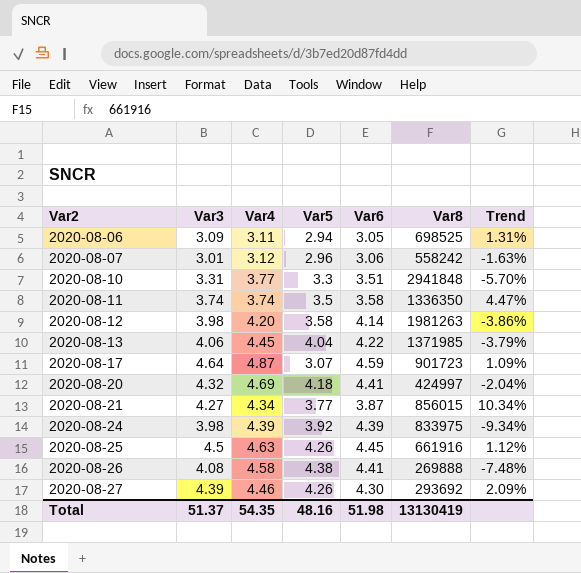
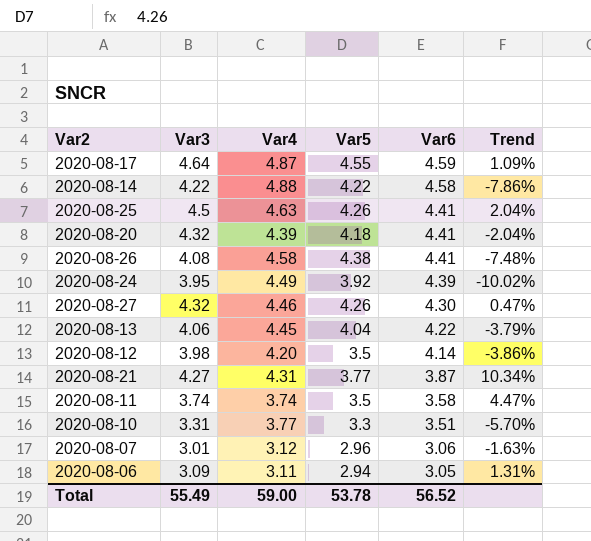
row order: Var2 ascending -> Var6 descending
column Var8 | position: 6 -> none
2020-08-17 | Var5: 3.07 -> 4.55
row 2020-08-14: none -> 4.22 | 4.88 | 4.22 | 4.58 | -7.86%
2020-08-25 | Var6: 4.45 -> 4.41
2020-08-25 | Trend: 1.12% -> 2.04%
2020-08-20 | Var4: 4.69 -> 4.39
2020-08-24 | Var3: 3.98 -> 3.95
2020-08-24 | Var4: 4.39 -> 4.49
2020-08-24 | Trend: -9.34% -> -10.02%
2020-08-27 | Var3: 4.39 -> 4.32
2020-08-27 | Trend: 2.09% -> 0.47%
2020-08-12 | Var5: 3.58 -> 3.5
2020-08-21 | Var4: 4.34 -> 4.31
Total | Var3: 51.37 -> 55.49
Total | Var4: 54.35 -> 59.00
Total | Var5: 48.16 -> 53.78
Total | Var6: 51.98 -> 56.52

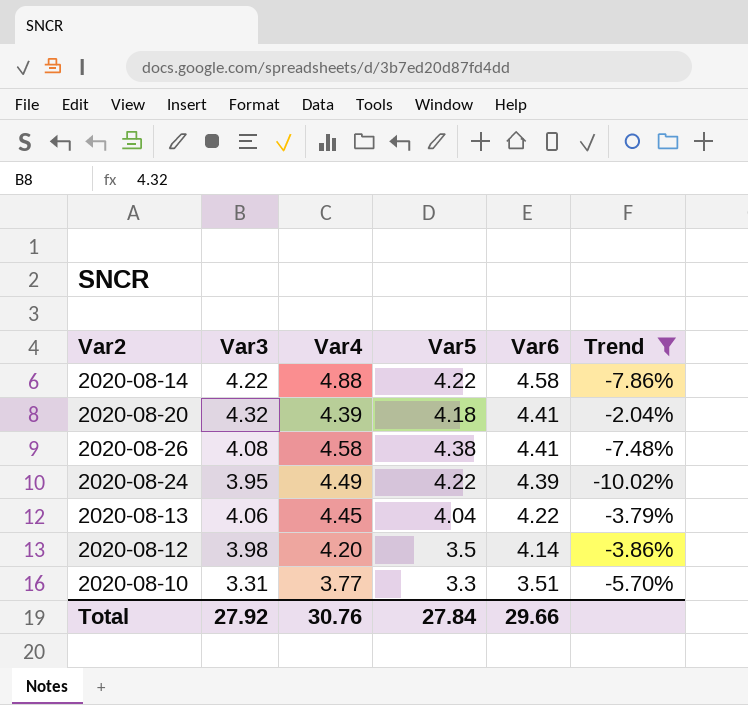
filter: none -> Trend <= -2.04%
2020-08-24 | Var5: 3.92 -> 4.22
Total | Var3: 55.49 -> 27.92
Total | Var4: 59.00 -> 30.76
Total | Var5: 53.78 -> 27.84
Total | Var6: 56.52 -> 29.66

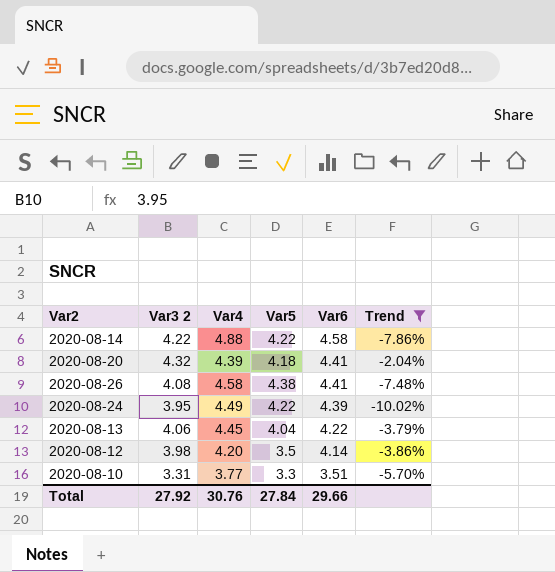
column name: Var3 -> Var3 2

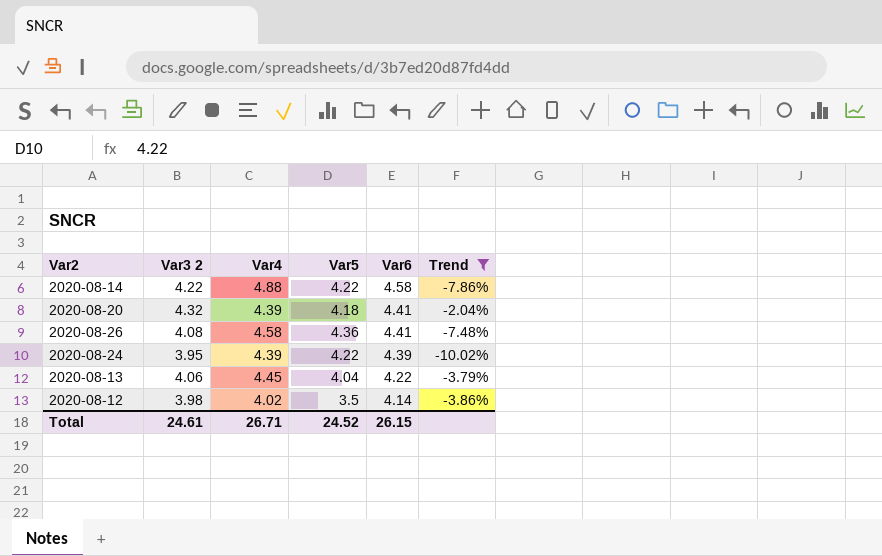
row 2020-08-10: 3.31 | 3.77 | 3.3 | 3.51 | -5.70% -> none
2020-08-26 | Var5: 4.38 -> 4.36
2020-08-24 | Var4: 4.49 -> 4.39
2020-08-12 | Var4: 4.20 -> 4.02
Total | Var3 2: 27.92 -> 24.61
Total | Var4: 30.76 -> 26.71
Total | Var5: 27.84 -> 24.52
Total | Var6: 29.66 -> 26.15

